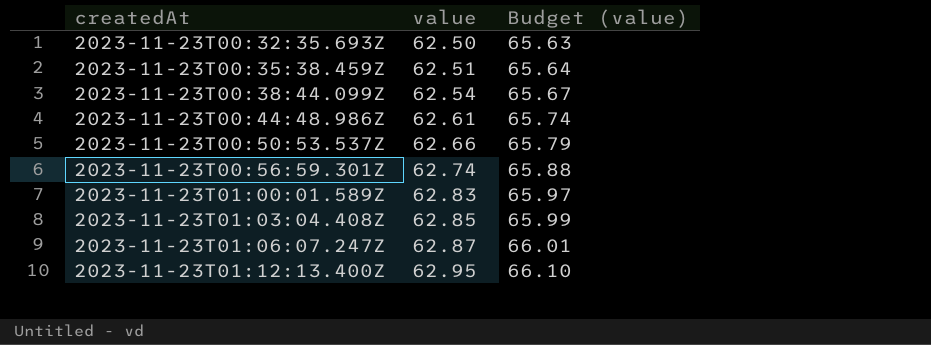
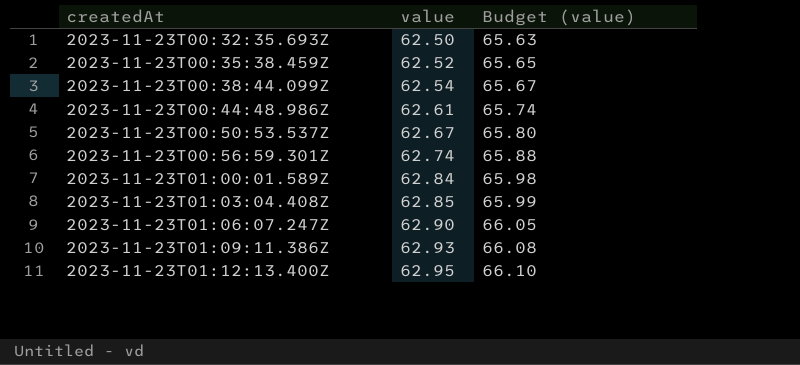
2023-11-23T00:35:38.459Z | value: 62.51 -> 62.52
2023-11-23T00:35:38.459Z | Budget (value): 65.64 -> 65.65
2023-11-23T00:50:53.537Z | value: 62.66 -> 62.67
2023-11-23T00:50:53.537Z | Budget (value): 65.79 -> 65.80
2023-11-23T01:00:01.589Z | value: 62.83 -> 62.84
2023-11-23T01:00:01.589Z | Budget (value): 65.97 -> 65.98
2023-11-23T01:06:07.247Z | value: 62.87 -> 62.90
2023-11-23T01:06:07.247Z | Budget (value): 66.01 -> 66.05
row 2023-11-23T01:09:11.386Z: none -> 62.93 | 66.08

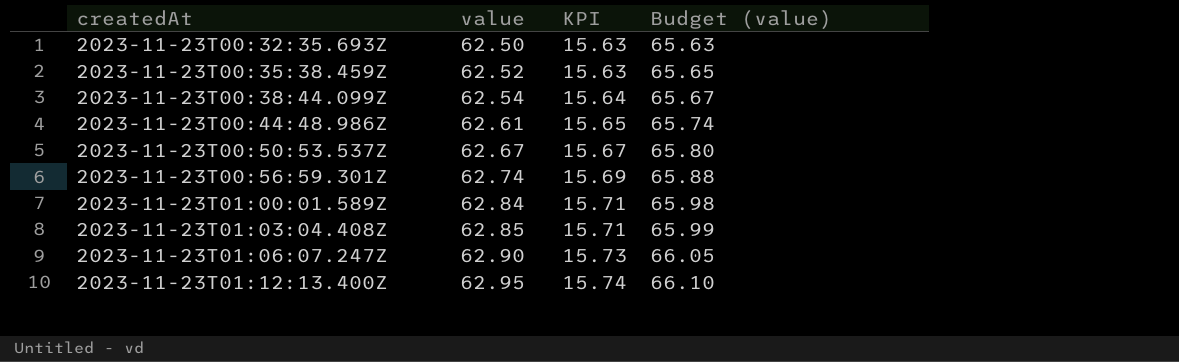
column KPI | formula: none -> [value] * 0.25
row 2023-11-23T01:09:11.386Z: 62.93 | 66.08 -> none

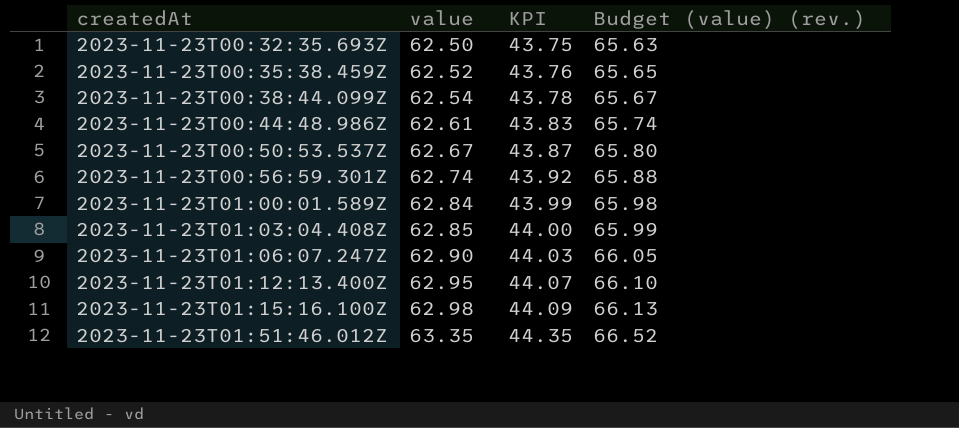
column KPI | formula: [value] * 0.25 -> [value] * 0.7
column name: Budget (value) -> Budget (value) (rev.)
row 2023-11-23T01:15:16.100Z: none -> 62.98 | 44.09 | 66.13
row 2023-11-23T01:51:46.012Z: none -> 63.35 | 44.35 | 66.52

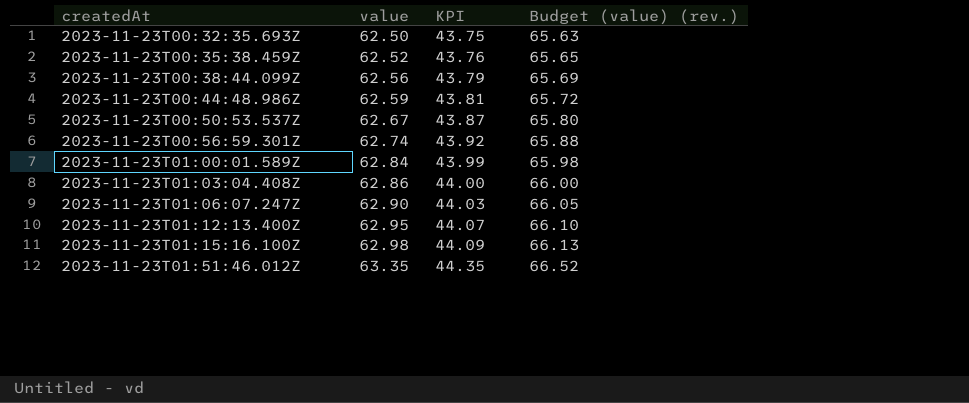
2023-11-23T00:38:44.099Z | value: 62.54 -> 62.56
2023-11-23T00:38:44.099Z | KPI: 43.78 -> 43.79
2023-11-23T00:38:44.099Z | Budget (value) (rev.): 65.67 -> 65.69
2023-11-23T00:44:48.986Z | value: 62.61 -> 62.59
2023-11-23T00:44:48.986Z | KPI: 43.83 -> 43.81
2023-11-23T00:44:48.986Z | Budget (value) (rev.): 65.74 -> 65.72
2023-11-23T01:03:04.408Z | value: 62.85 -> 62.86
2023-11-23T01:03:04.408Z | Budget (value) (rev.): 65.99 -> 66.00

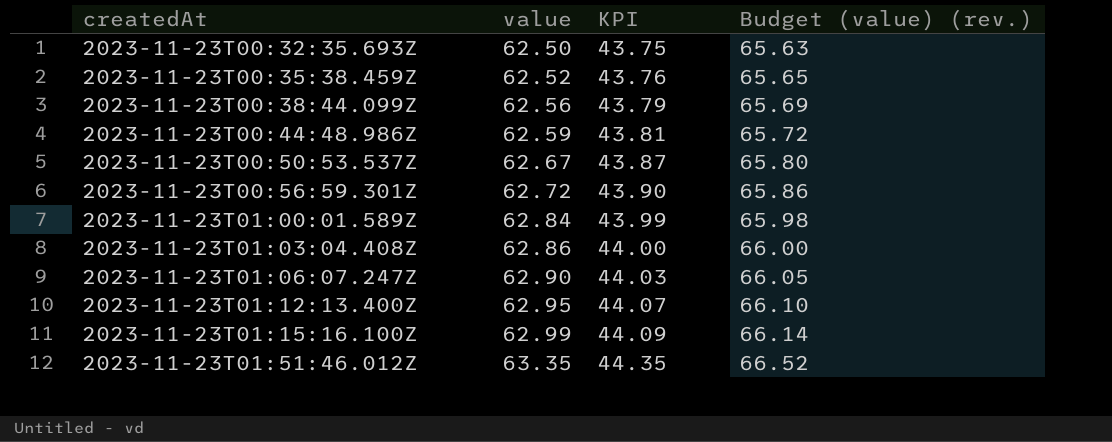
2023-11-23T00:56:59.301Z | value: 62.74 -> 62.72
2023-11-23T00:56:59.301Z | KPI: 43.92 -> 43.90
2023-11-23T00:56:59.301Z | Budget (value) (rev.): 65.88 -> 65.86
2023-11-23T01:15:16.100Z | value: 62.98 -> 62.99
2023-11-23T01:15:16.100Z | Budget (value) (rev.): 66.13 -> 66.14

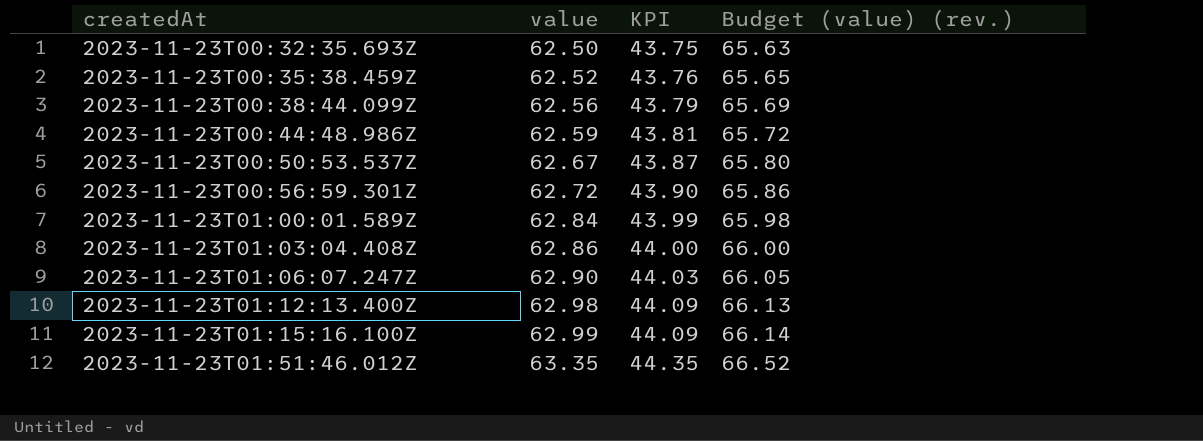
2023-11-23T01:12:13.400Z | value: 62.95 -> 62.98
2023-11-23T01:12:13.400Z | KPI: 44.07 -> 44.09
2023-11-23T01:12:13.400Z | Budget (value) (rev.): 66.10 -> 66.13

